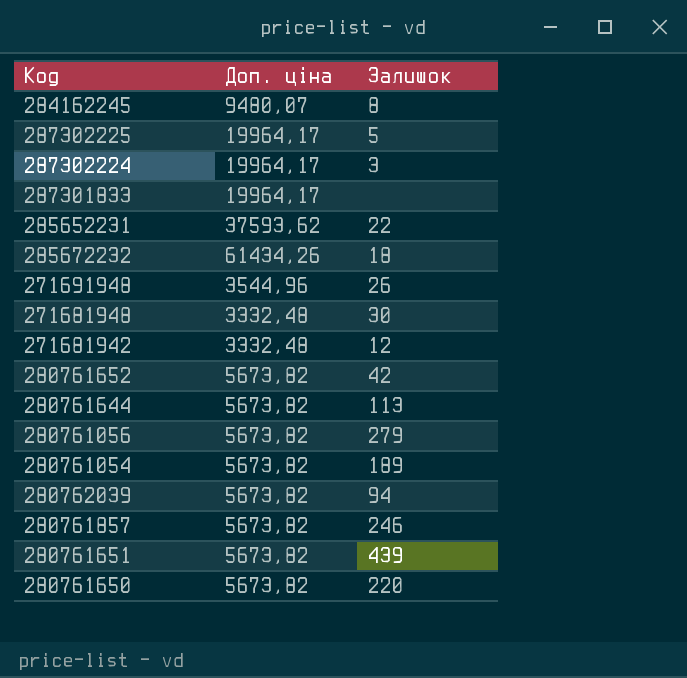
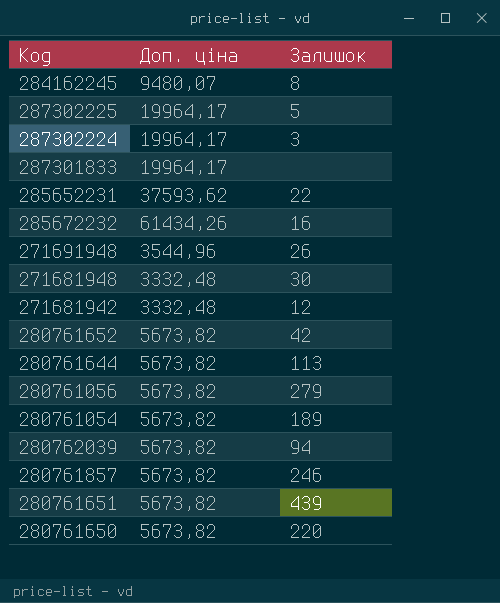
285672232 | Залишок: 18 -> 16

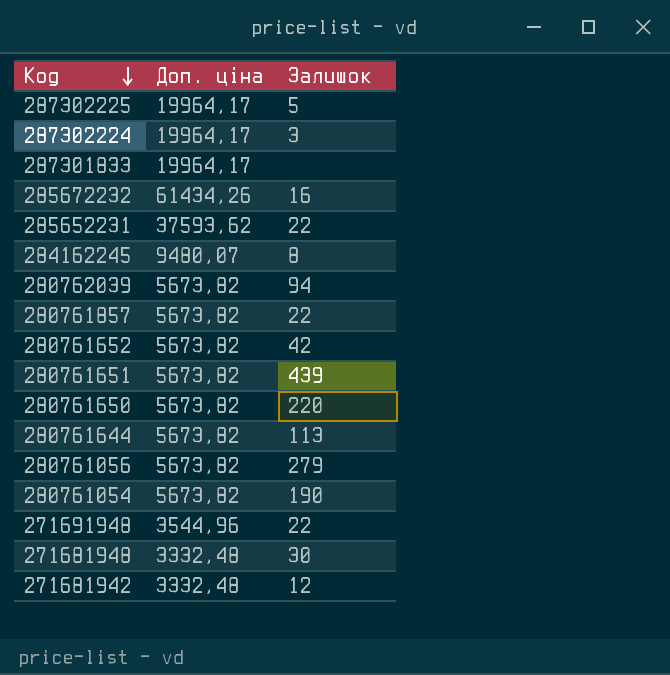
row order: none -> Код descending
280761857 | Залишок: 246 -> 22
280761054 | Залишок: 189 -> 190
271691948 | Залишок: 26 -> 22

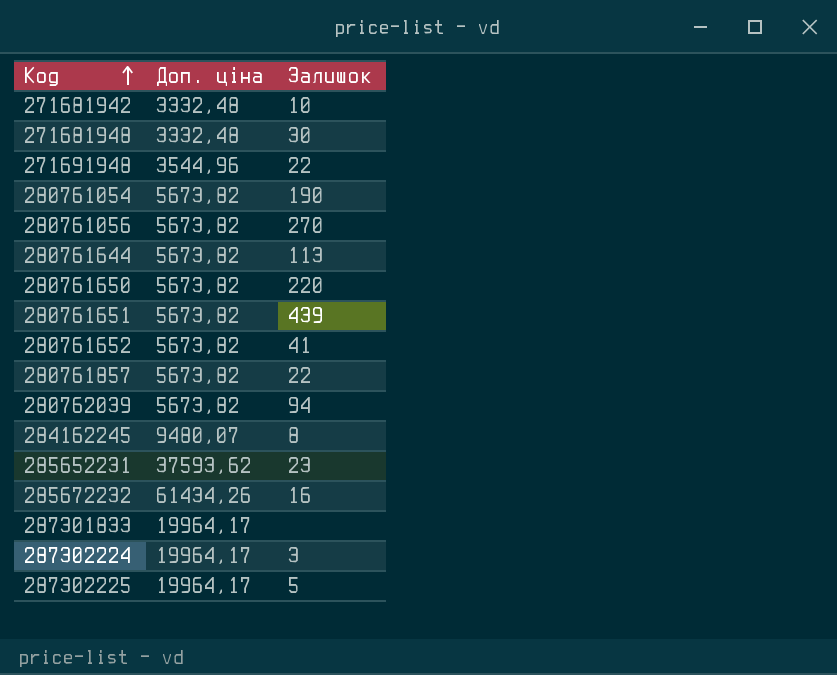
row order: Код descending -> Код ascending
271681942 | Залишок: 12 -> 10
280761056 | Залишок: 279 -> 270
280761652 | Залишок: 42 -> 41
285652231 | Залишок: 22 -> 23

